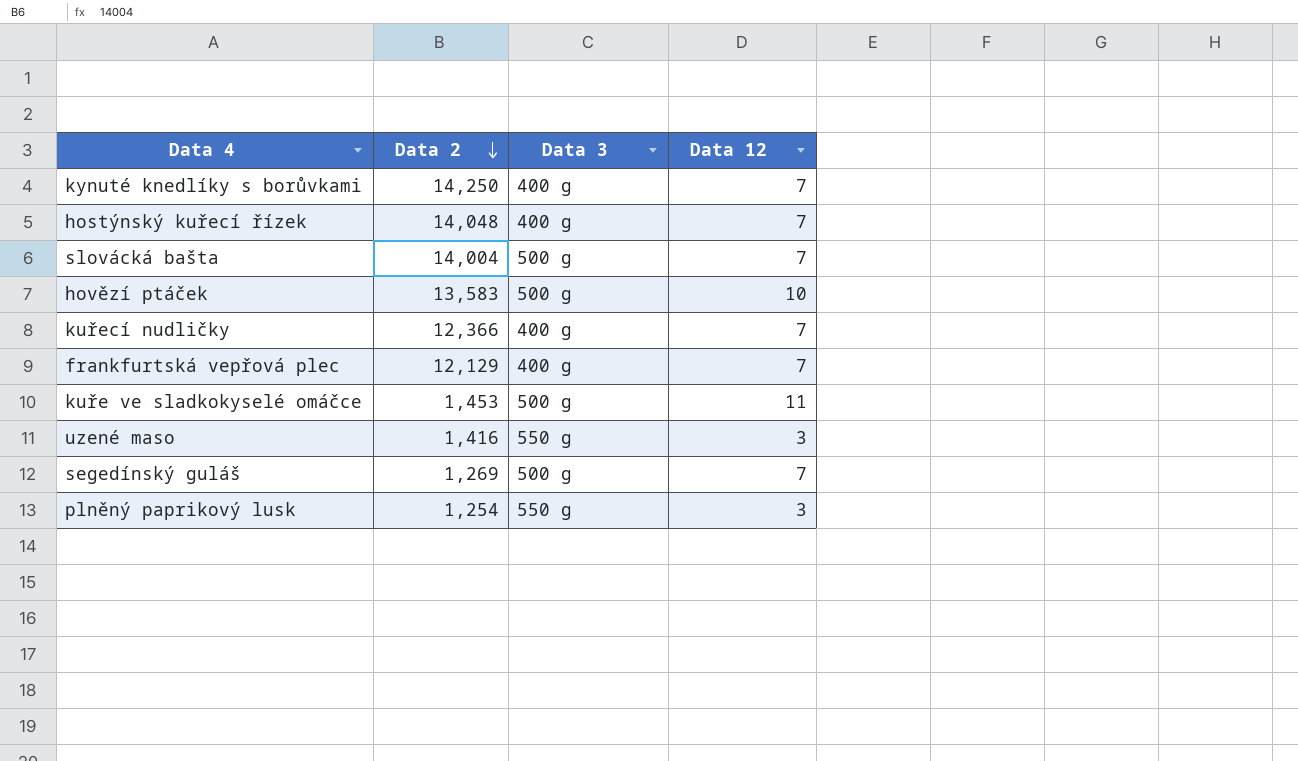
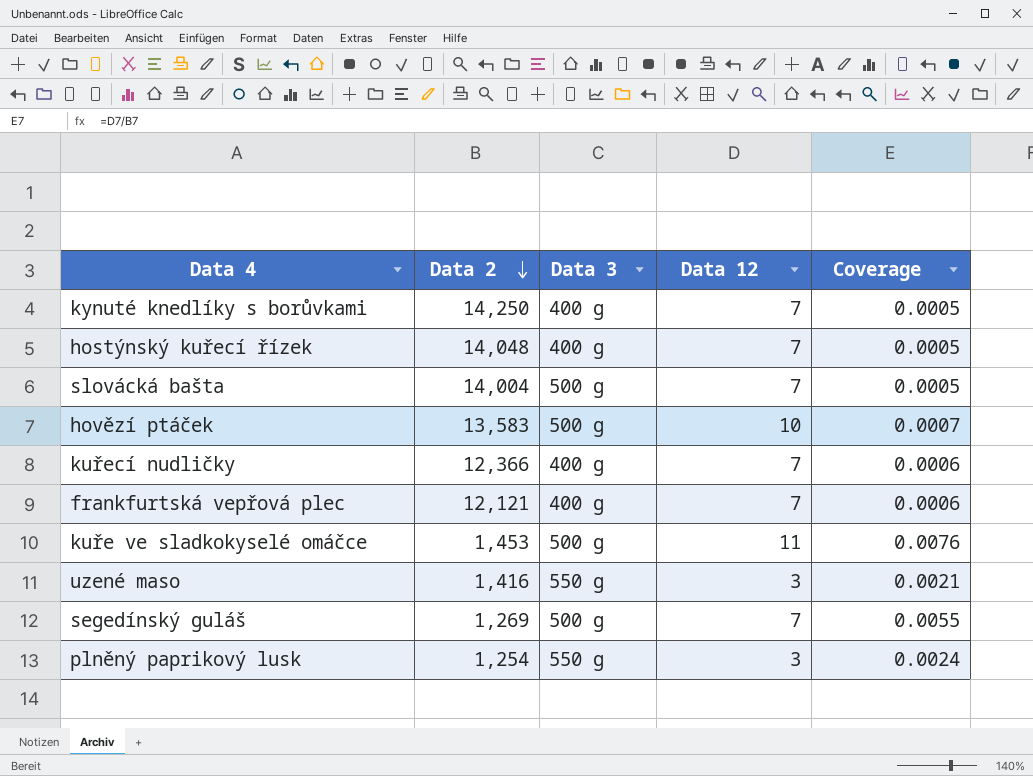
column Coverage | formula: none -> [Data 12] / [Data 2]
frankfurtská vepřová plec | Data 2: 12,129 -> 12,121

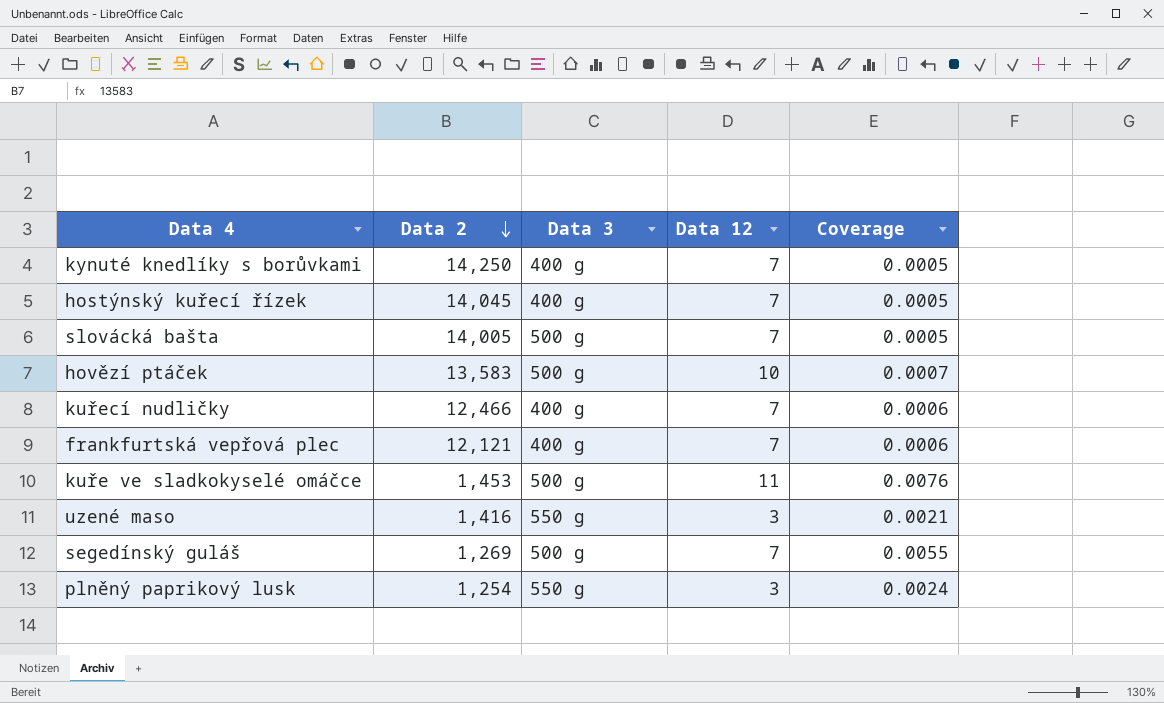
hostýnský kuřecí řízek | Data 2: 14,048 -> 14,045
slovácká bašta | Data 2: 14,004 -> 14,005
kuřecí nudličky | Data 2: 12,366 -> 12,466

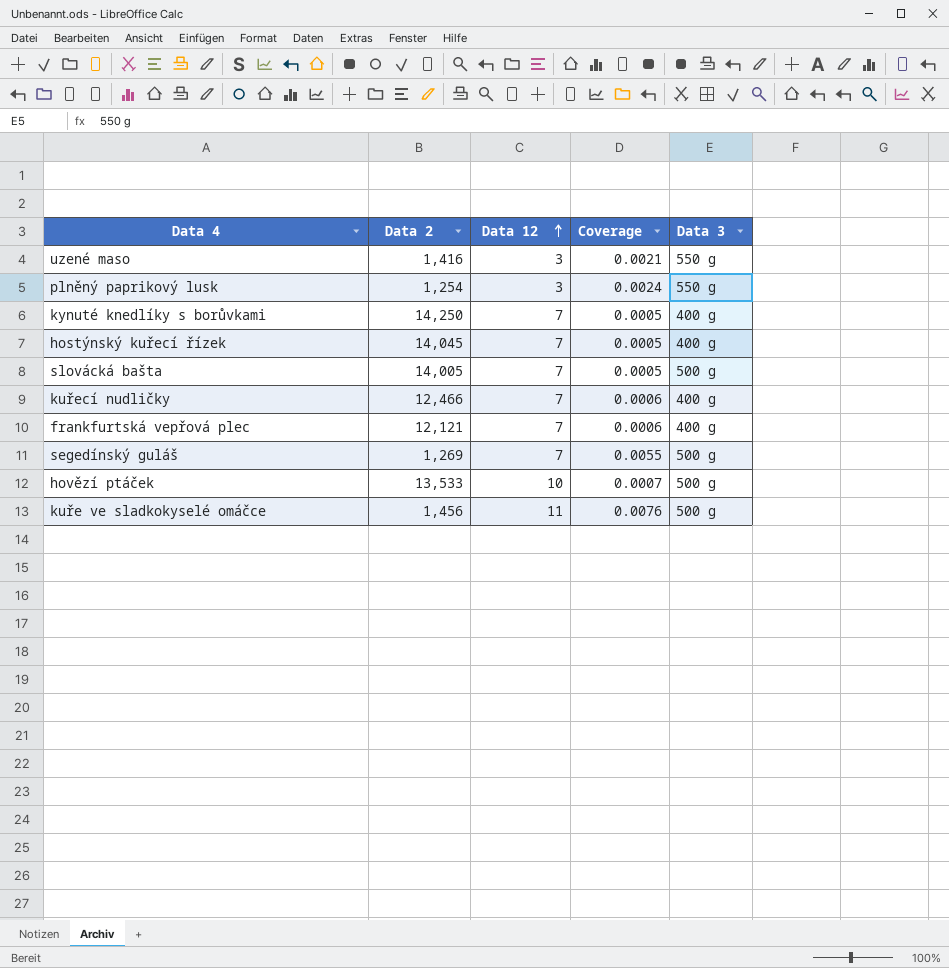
row order: Data 2 descending -> Data 12 ascending
column Data 3 | position: 3 -> 5
hovězí ptáček | Data 2: 13,583 -> 13,533
kuře ve sladkokyselé omáčce | Data 2: 1,453 -> 1,456

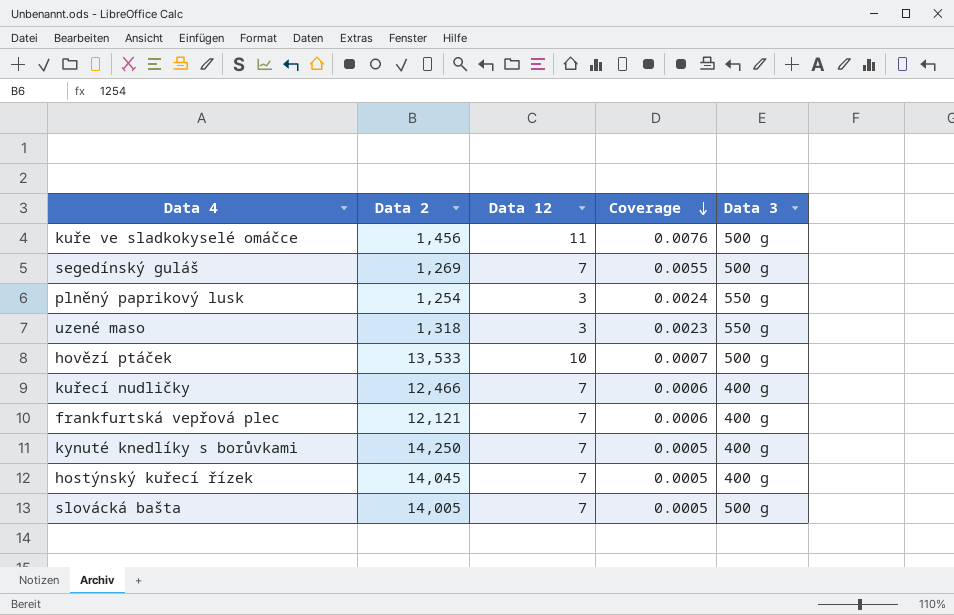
row order: Data 12 ascending -> Coverage descending
uzené maso | Data 2: 1,416 -> 1,318
uzené maso | Coverage: 0.0021 -> 0.0023

